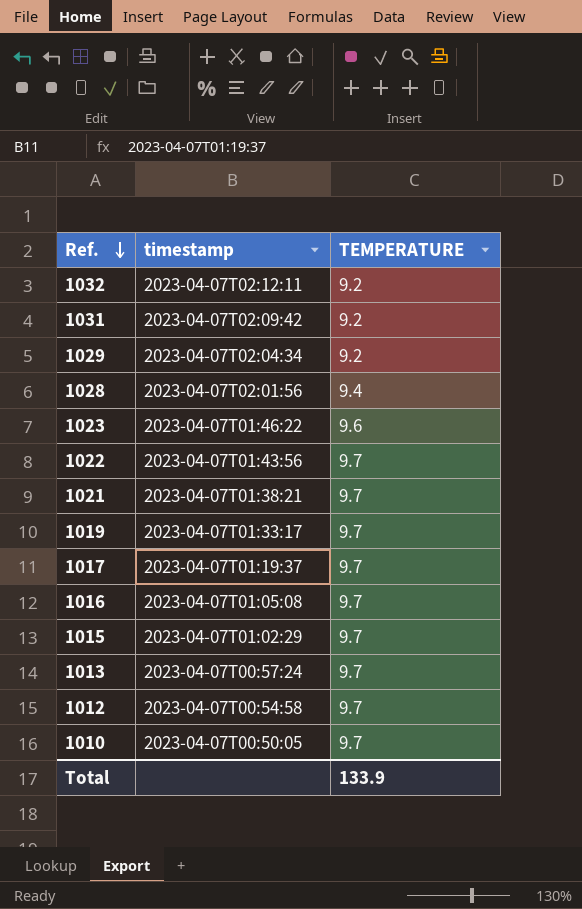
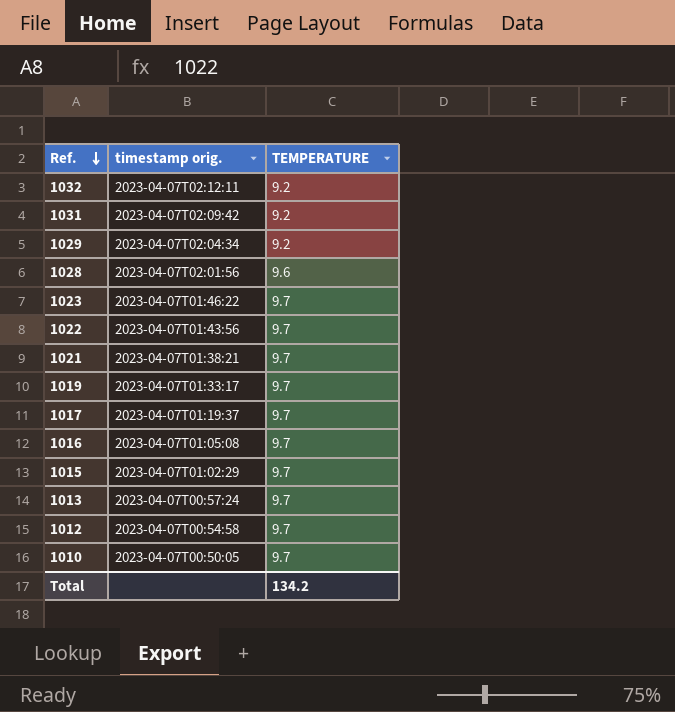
column name: timestamp -> timestamp orig.
1028 | TEMPERATURE: 9.4 -> 9.6
1023 | TEMPERATURE: 9.6 -> 9.7
Total | TEMPERATURE: 133.9 -> 134.2

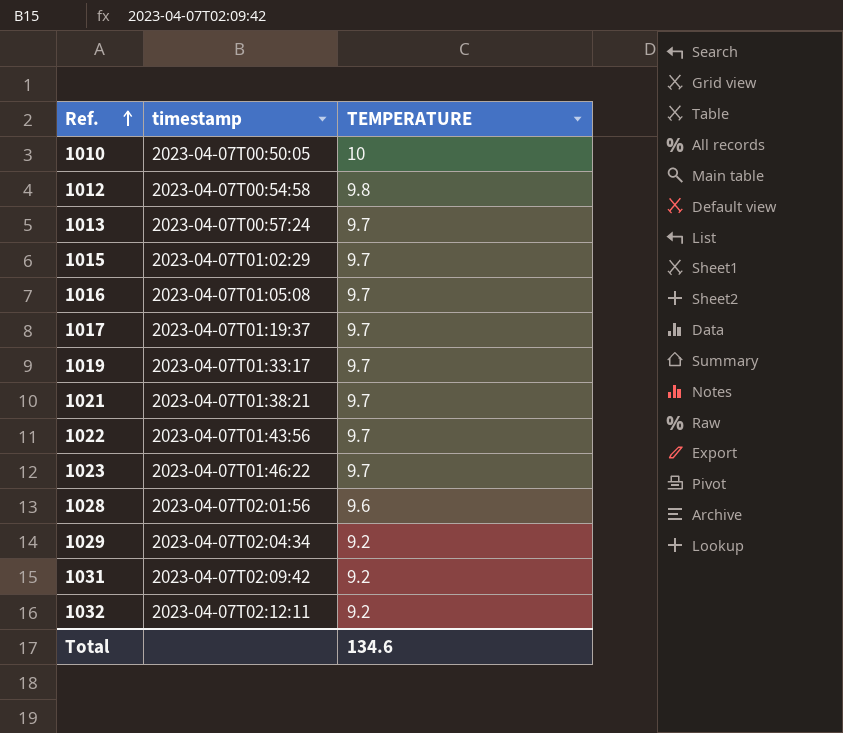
row order: Ref. descending -> Ref. ascending
column name: timestamp orig. -> timestamp
1010 | TEMPERATURE: 9.7 -> 10
1012 | TEMPERATURE: 9.7 -> 9.8
Total | TEMPERATURE: 134.2 -> 134.6

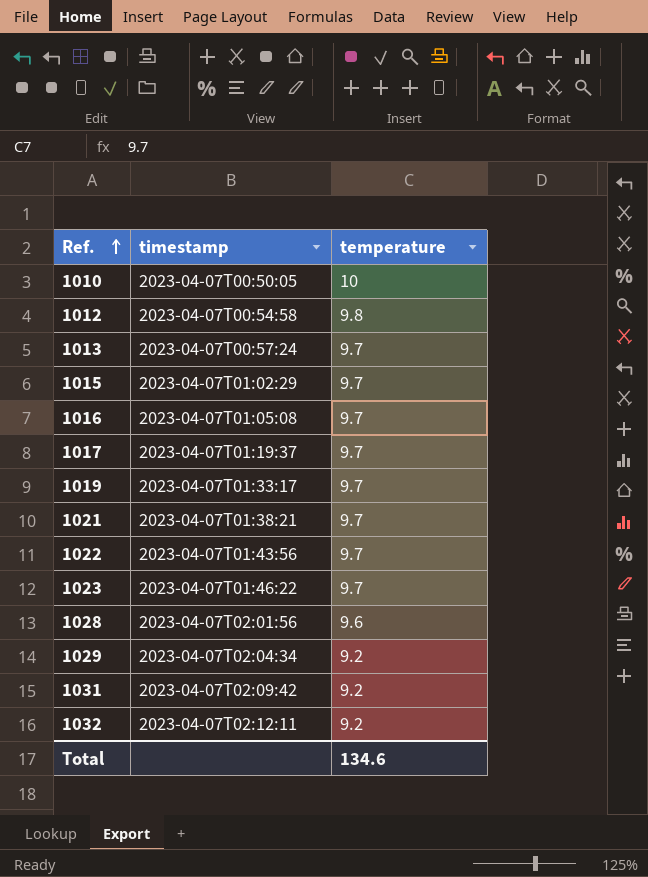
column name: TEMPERATURE -> temperature

